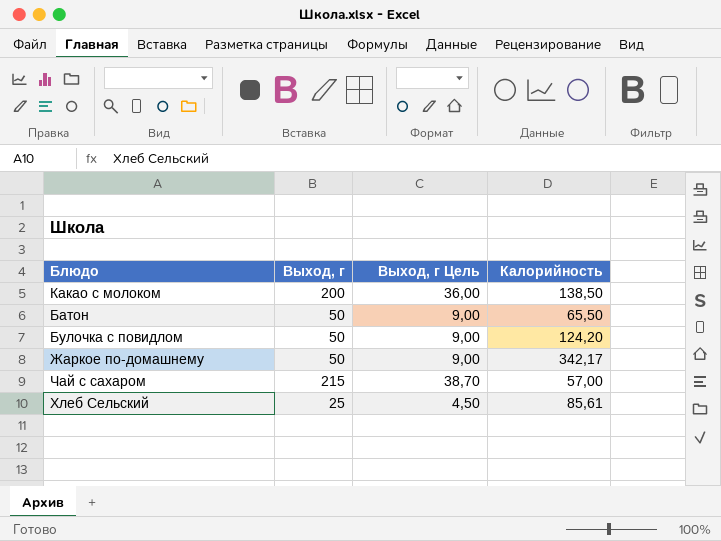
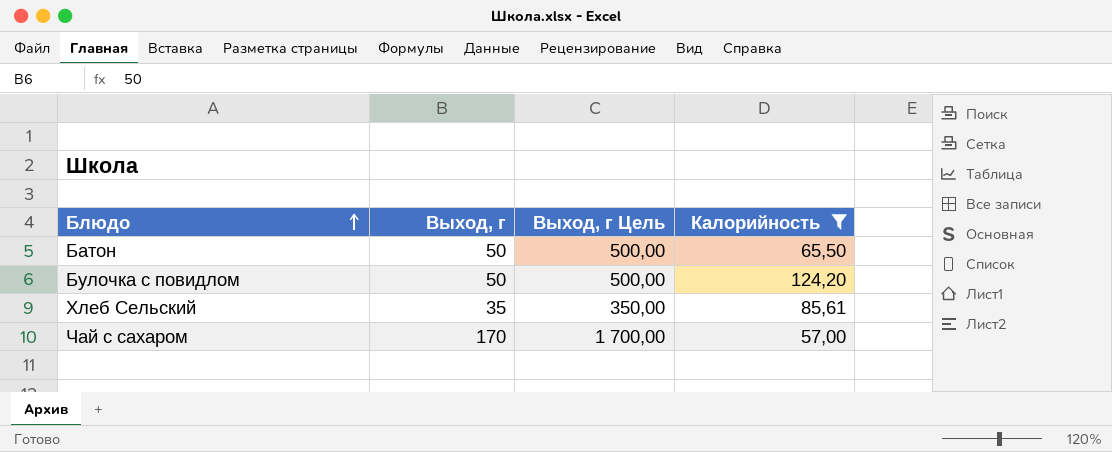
filter: none -> Калорийность <= 124,20
row order: none -> Блюдо ascending
column Выход, г Цель | formula: [Выход, г] * 0,18 -> [Выход, г] * 10
Хлеб Сельский | Выход, г: 25 -> 35
Чай с сахаром | Выход, г: 215 -> 170

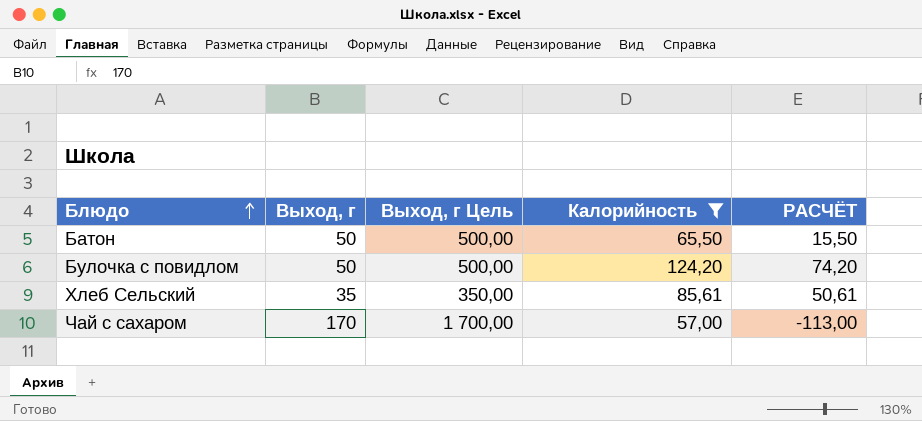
column РАСЧЁТ | formula: none -> [Калорийность] - [Выход, г]

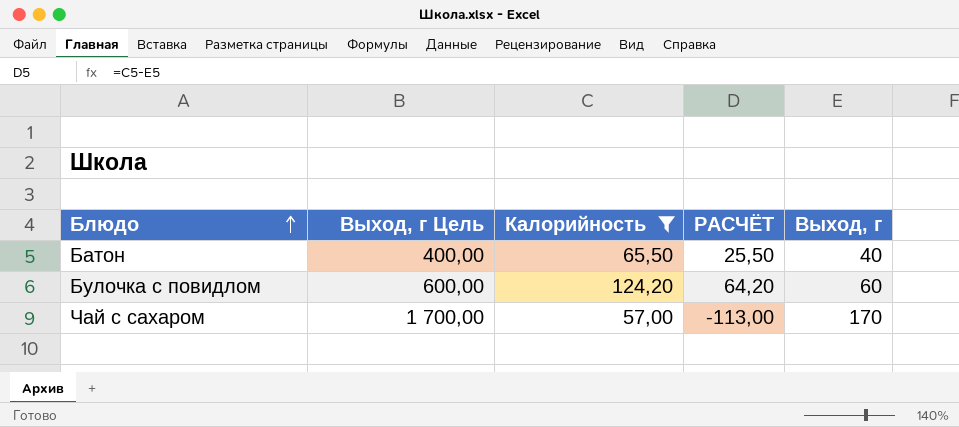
column Выход, г | position: 2 -> 5
row Хлеб Сельский: 35 | 350,00 | 85,61 | 50,61 -> none
Батон | Выход, г Цель: 500,00 -> 400,00
Батон | РАСЧЁТ: 15,50 -> 25,50
Батон | Выход, г: 50 -> 40
Булочка с повидлом | Выход, г Цель: 500,00 -> 600,00
Булочка с повидлом | РАСЧЁТ: 74,20 -> 64,20
Булочка с повидлом | Выход, г: 50 -> 60

